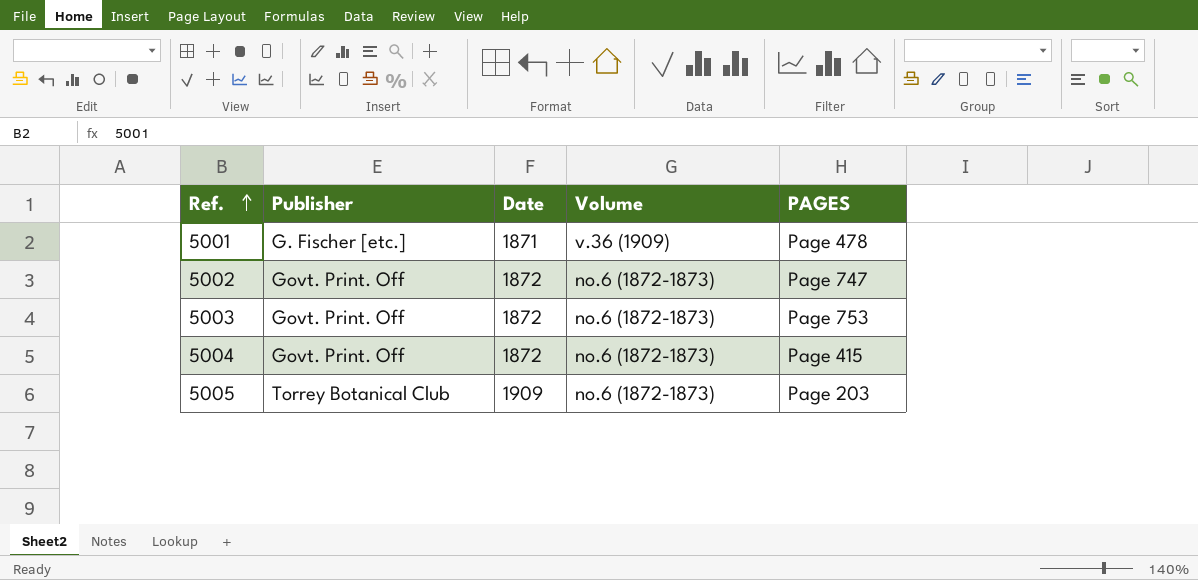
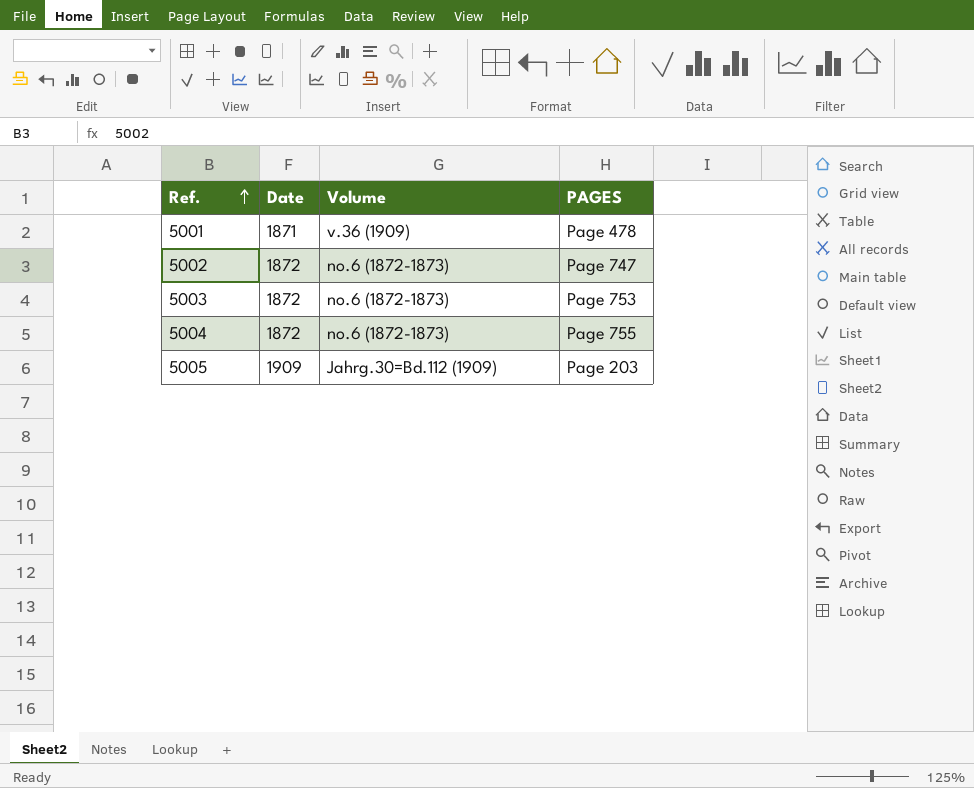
column Publisher | position: 2 -> none
5004 | PAGES: Page 415 -> Page 755
5005 | Volume: no.6 (1872-1873) -> Jahrg.30=Bd.112 (1909)

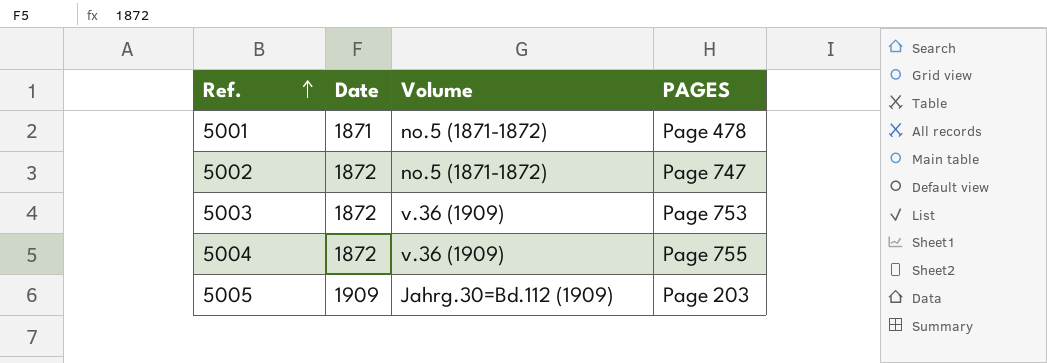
5001 | Volume: v.36 (1909) -> no.5 (1871-1872)
5002 | Volume: no.6 (1872-1873) -> no.5 (1871-1872)
5003 | Volume: no.6 (1872-1873) -> v.36 (1909)
5004 | Volume: no.6 (1872-1873) -> v.36 (1909)

